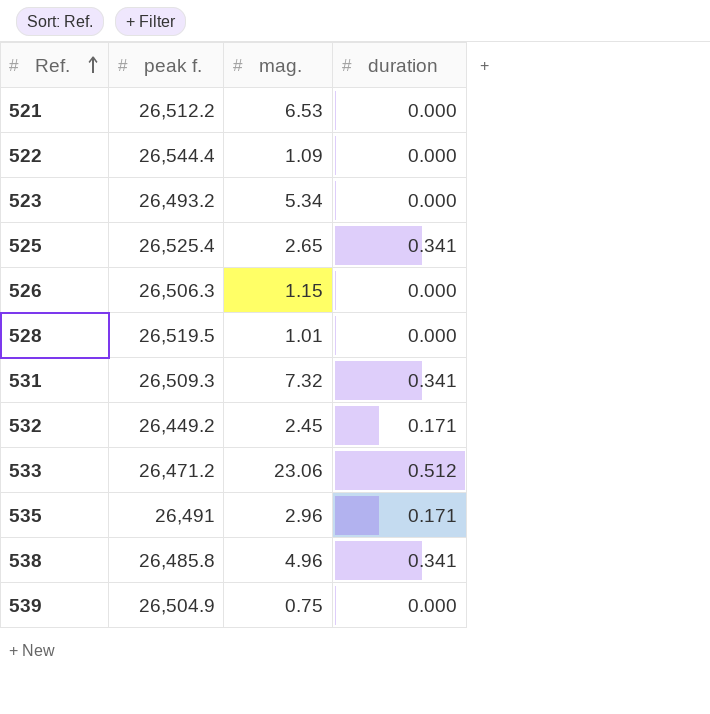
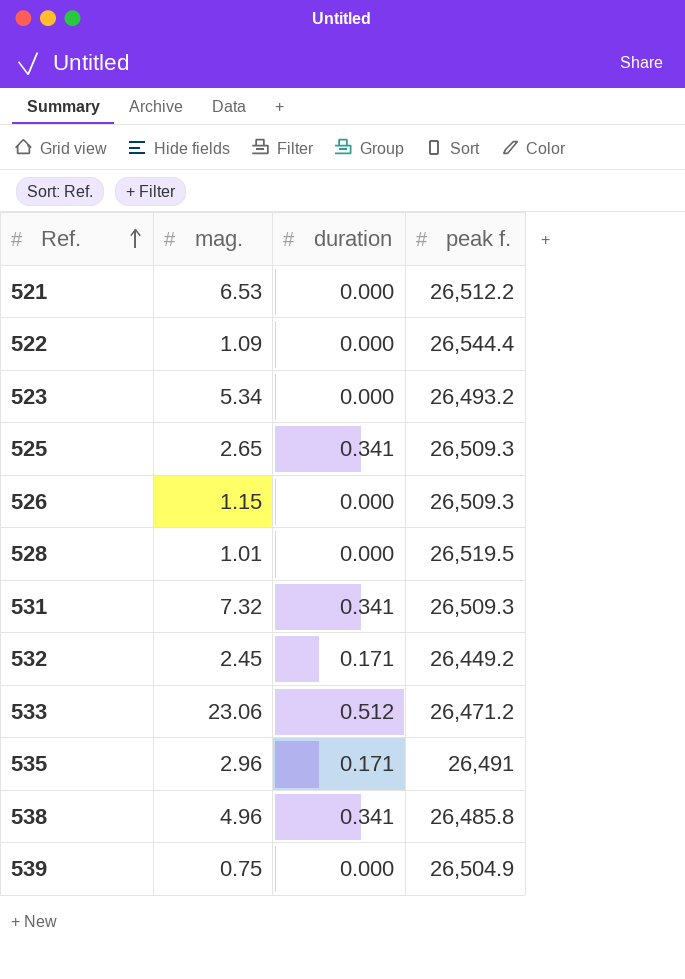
column peak f. | position: 2 -> 4
525 | peak f.: 26,525.4 -> 26,509.3
526 | peak f.: 26,506.3 -> 26,509.3

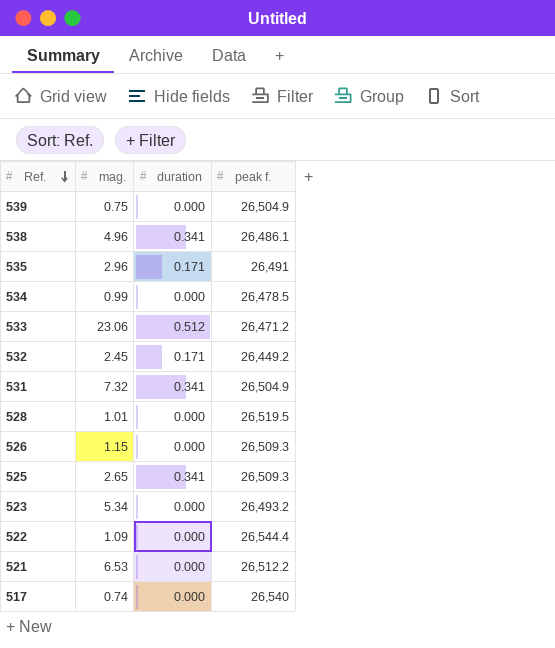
row order: Ref. ascending -> Ref. descending
538 | peak f.: 26,485.8 -> 26,486.1
row 534: none -> 0.99 | 0.000 | 26,478.5
531 | peak f.: 26,509.3 -> 26,504.9
row 517: none -> 0.74 | 0.000 | 26,540

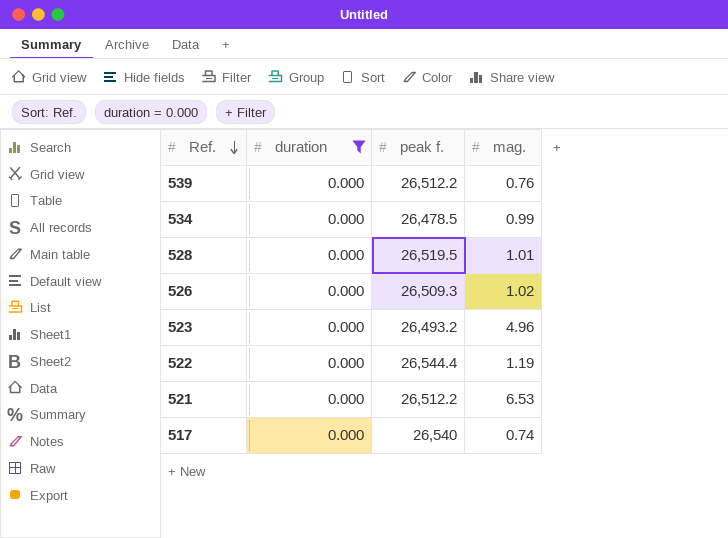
filter: none -> duration = 0.000
column mag. | position: 2 -> 4
539 | peak f.: 26,504.9 -> 26,512.2
539 | mag.: 0.75 -> 0.76
526 | mag.: 1.15 -> 1.02
523 | mag.: 5.34 -> 4.96
522 | mag.: 1.09 -> 1.19

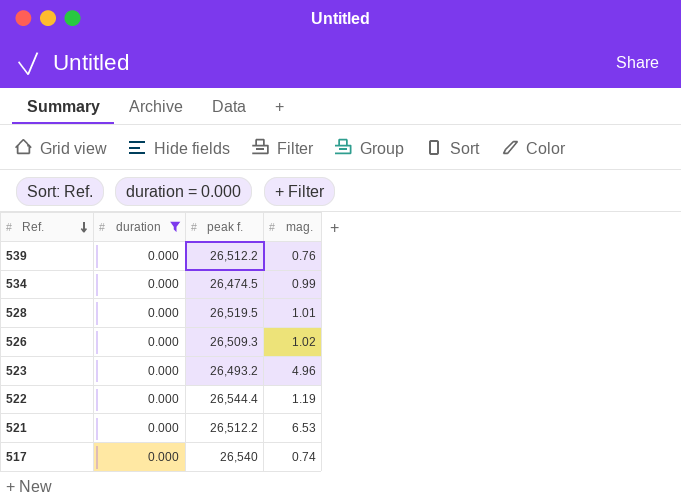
534 | peak f.: 26,478.5 -> 26,474.5

